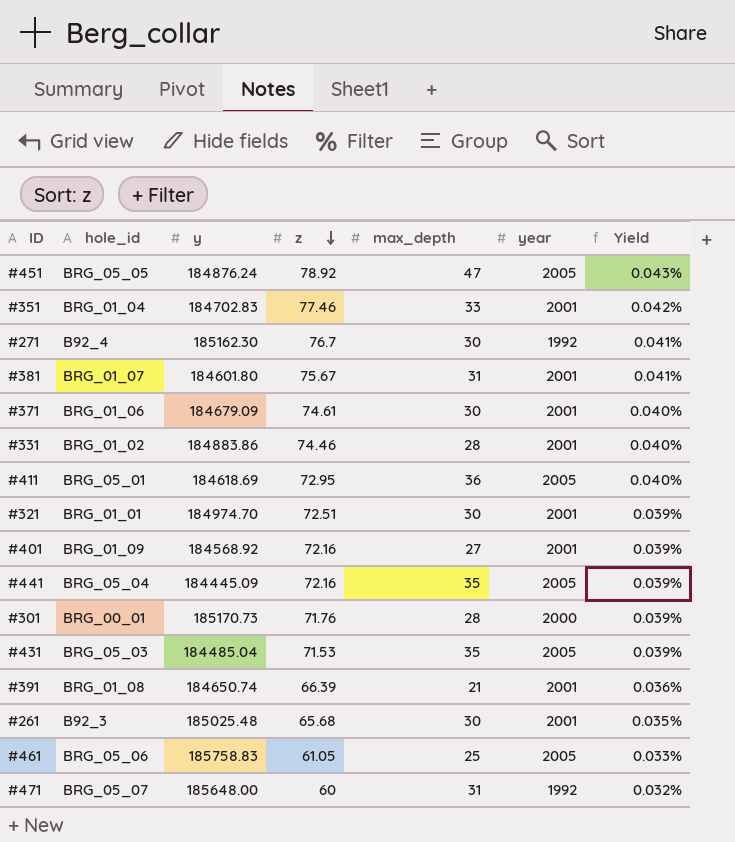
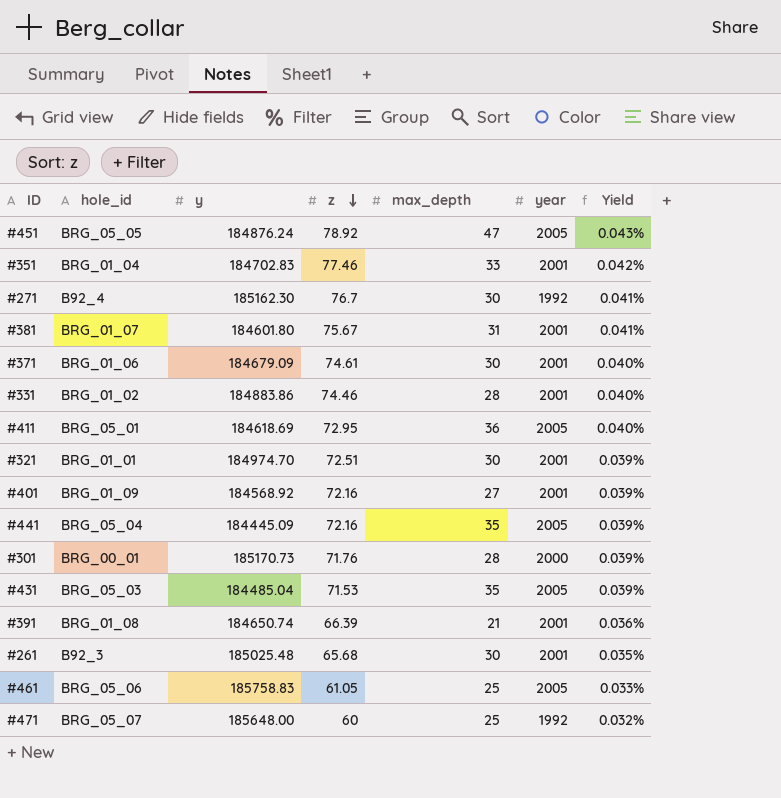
#471 | max_depth: 31 -> 25

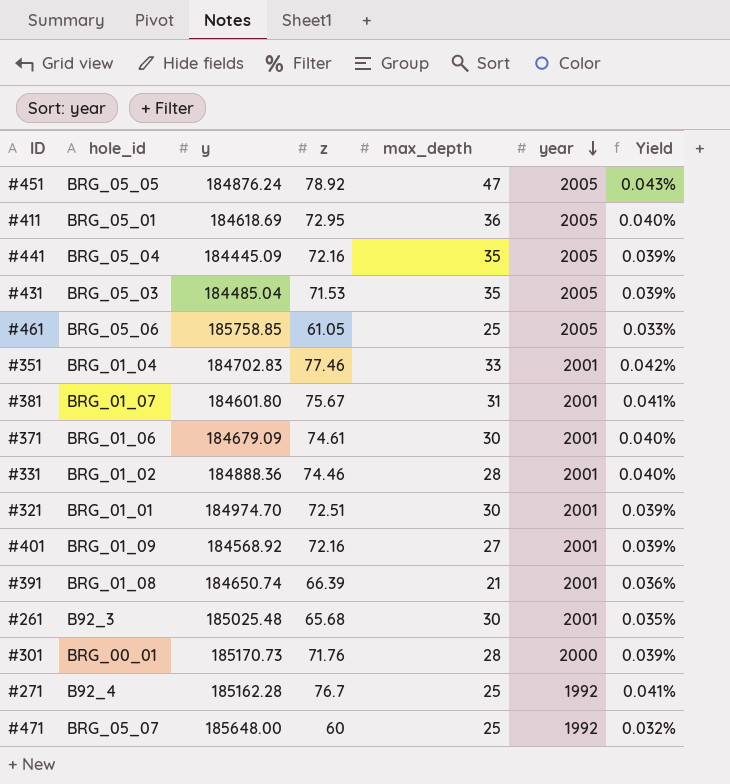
row order: z descending -> year descending
#461 | y: 185758.83 -> 185758.85
#331 | y: 184883.86 -> 184888.36
#271 | y: 185162.30 -> 185162.28
#271 | max_depth: 30 -> 25

